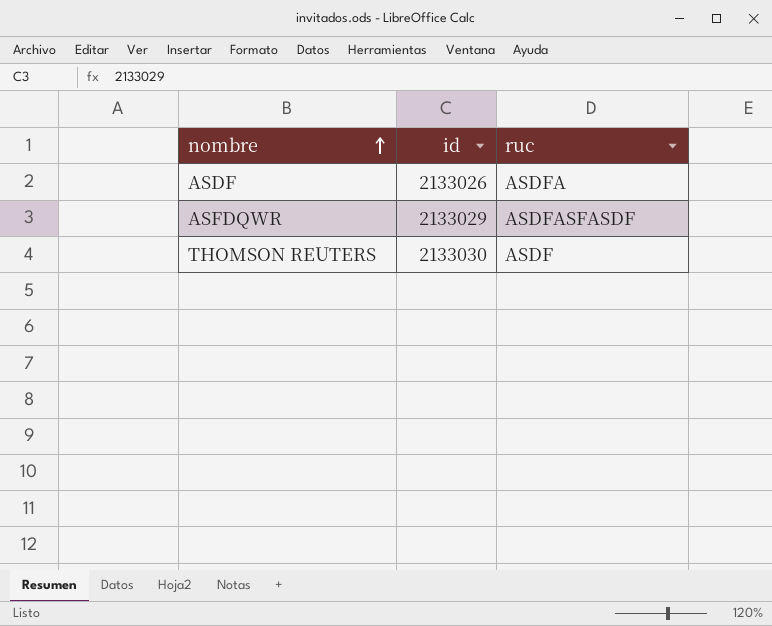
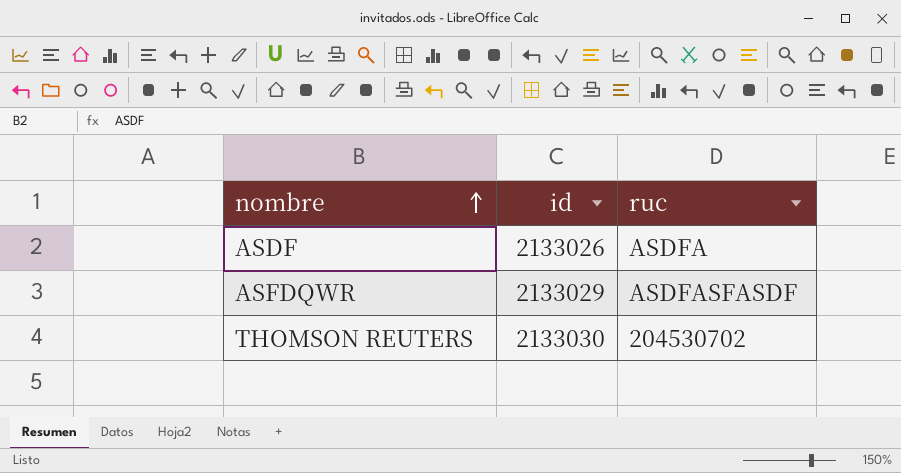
THOMSON REUTERS | ruc: ASDF -> 204530702

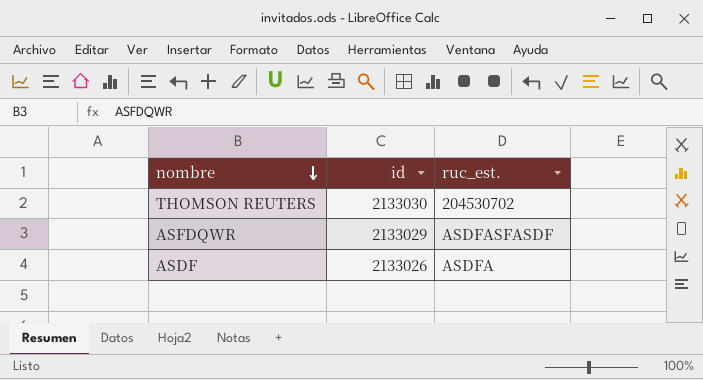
row order: nombre ascending -> nombre descending
column name: ruc -> ruc_est.

